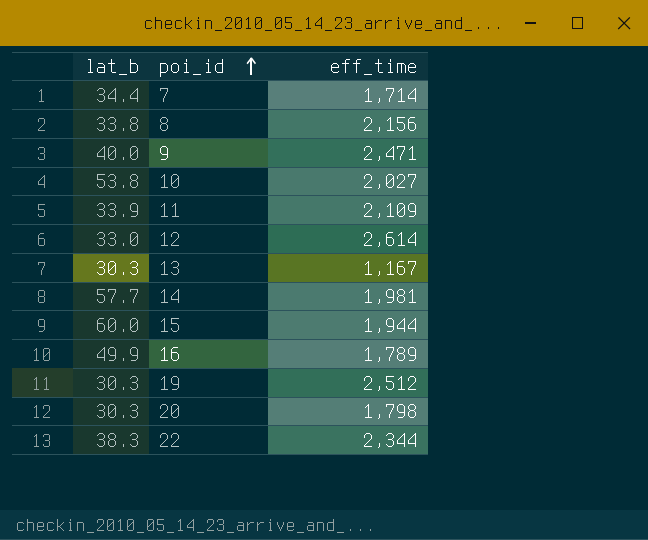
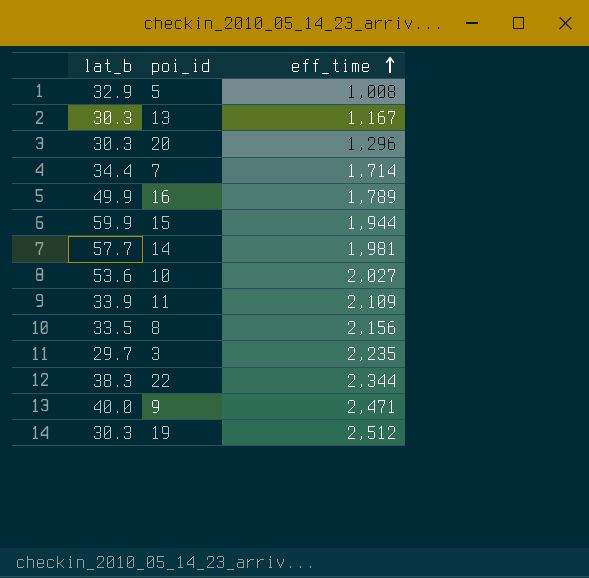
row order: poi_id ascending -> eff_time ascending
row 12: 33.0 | 2,614 -> none
row 5: none -> 32.9 | 1,008
20 | eff_time: 1,798 -> 1,296
15 | lat_b: 60.0 -> 59.9
10 | lat_b: 53.8 -> 53.6
8 | lat_b: 33.8 -> 33.5
row 3: none -> 29.7 | 2,235

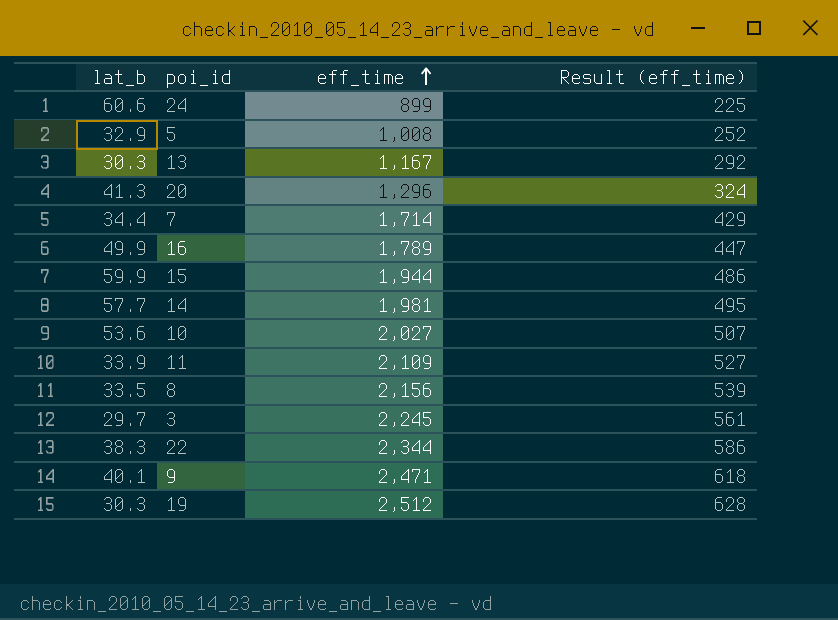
column Result (eff_time) | formula: none -> [eff_time] * 0.25
row 24: none -> 60.6 | 899 | 225
20 | lat_b: 30.3 -> 41.3
3 | eff_time: 2,235 -> 2,245
9 | lat_b: 40.0 -> 40.1

